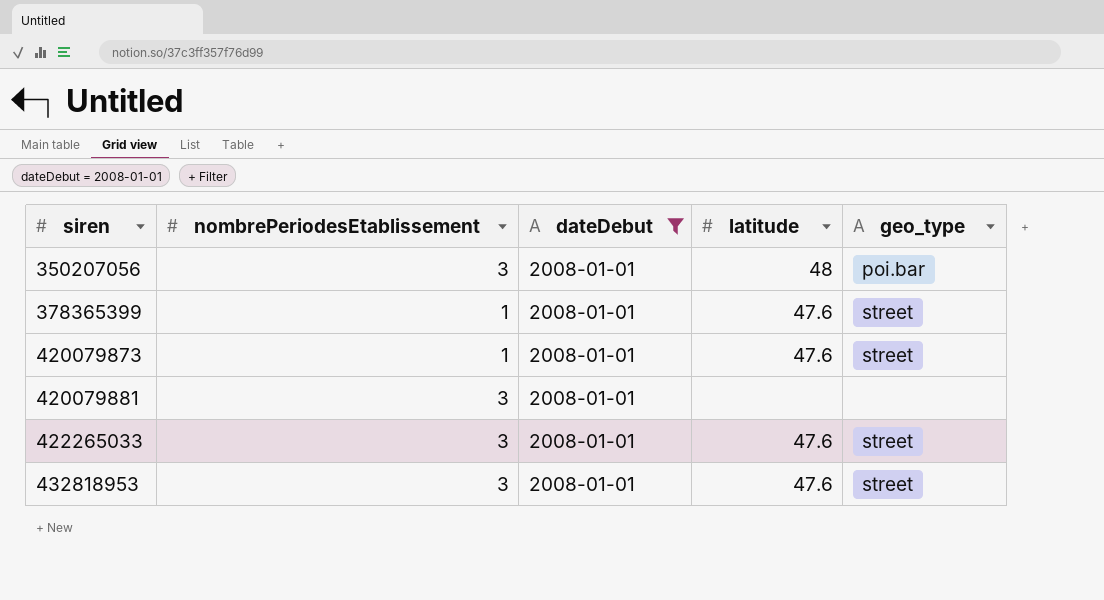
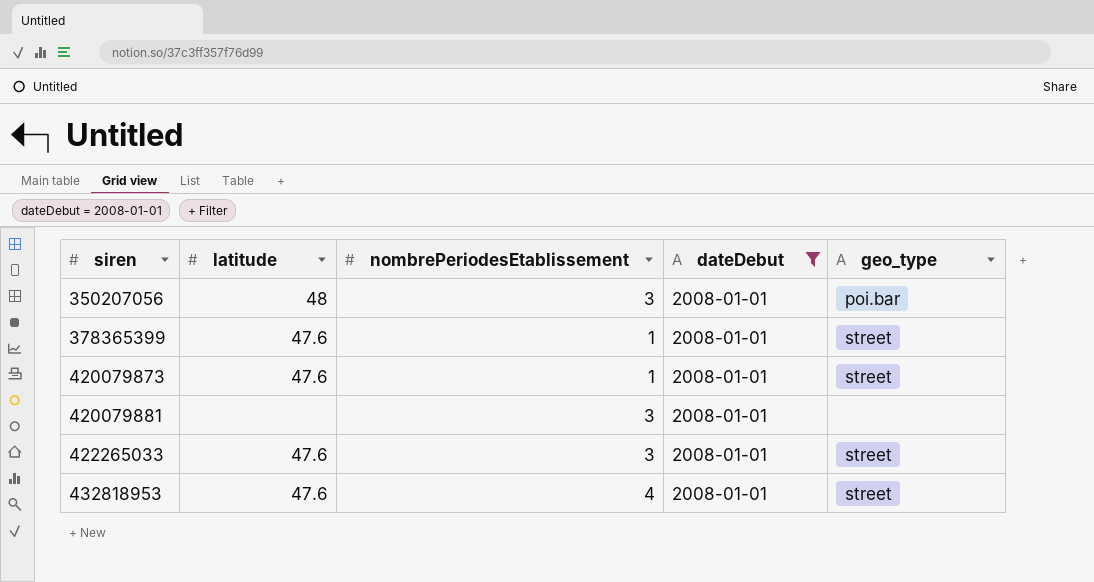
column latitude | position: 4 -> 2
432818953 | nombrePeriodesEtablissement: 3 -> 4

